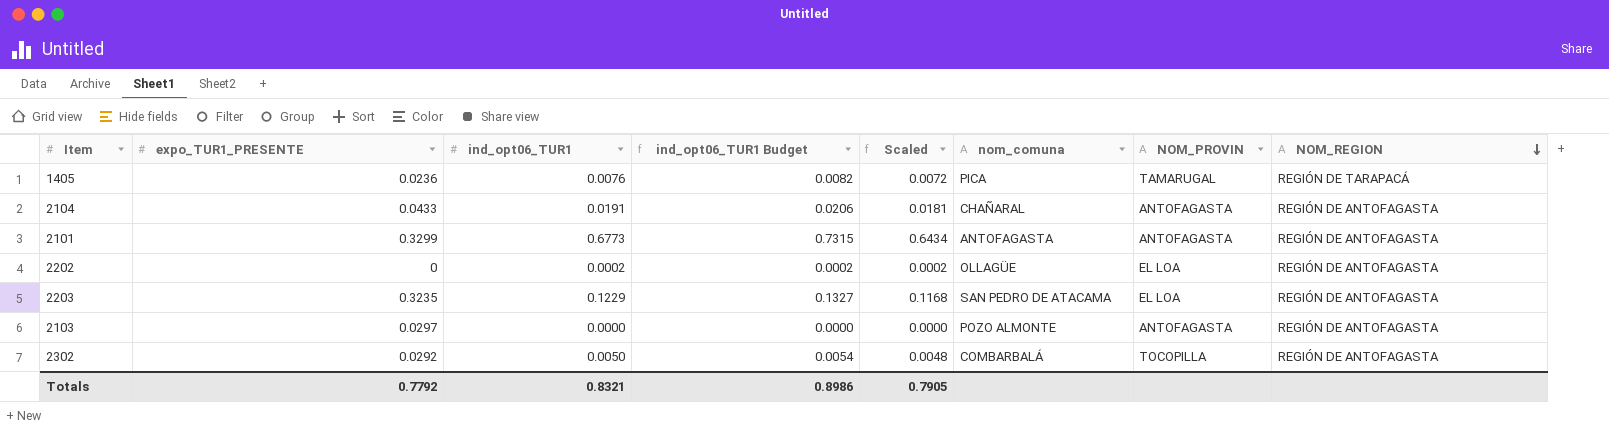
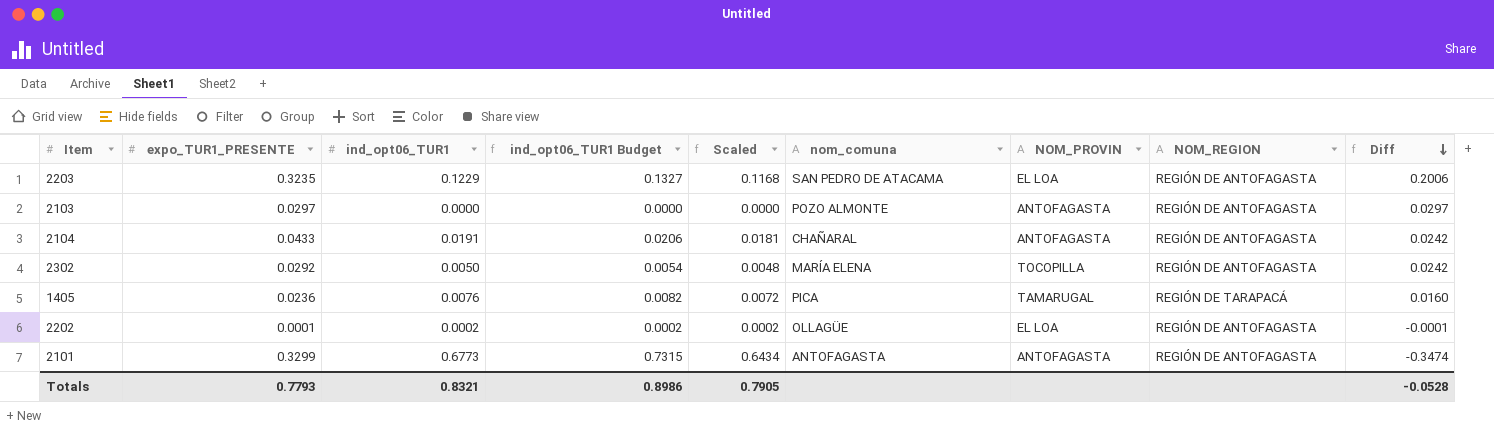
row order: NOM_REGION descending -> Diff descending
column Diff | formula: none -> [expo_TUR1_PRESENTE] - [ind_opt06_TUR1]
2302 | nom_comuna: COMBARBALÁ -> MARÍA ELENA
2202 | expo_TUR1_PRESENTE: 0 -> 0.0001
Totals | expo_TUR1_PRESENTE: 0.7792 -> 0.7793

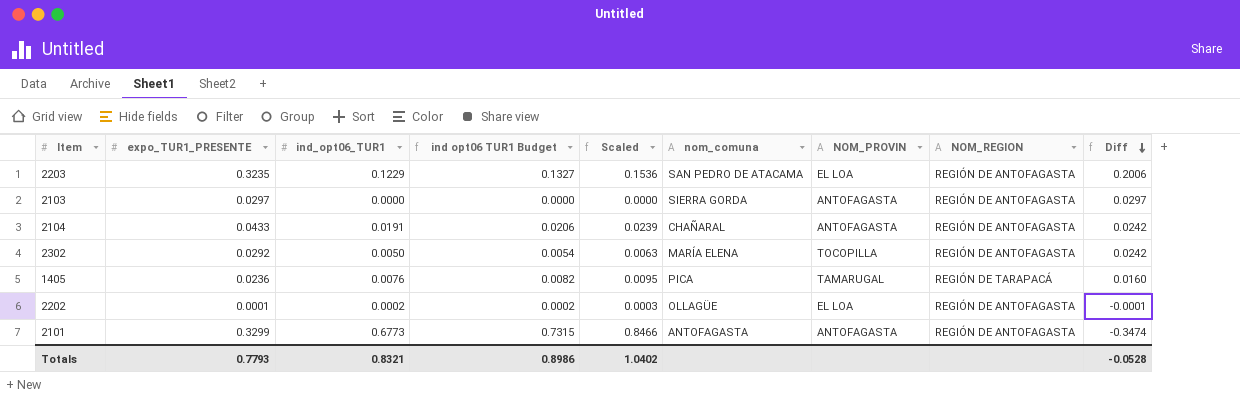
column name: ind_opt06_TUR1 Budget -> ind opt06 TUR1 Budget
column Scaled | formula: [ind_opt06_TUR1] * 0.95 -> [ind_opt06_TUR1] * 1.25
2103 | nom_comuna: POZO ALMONTE -> SIERRA GORDA
Totals | Scaled: 0.7905 -> 1.0402

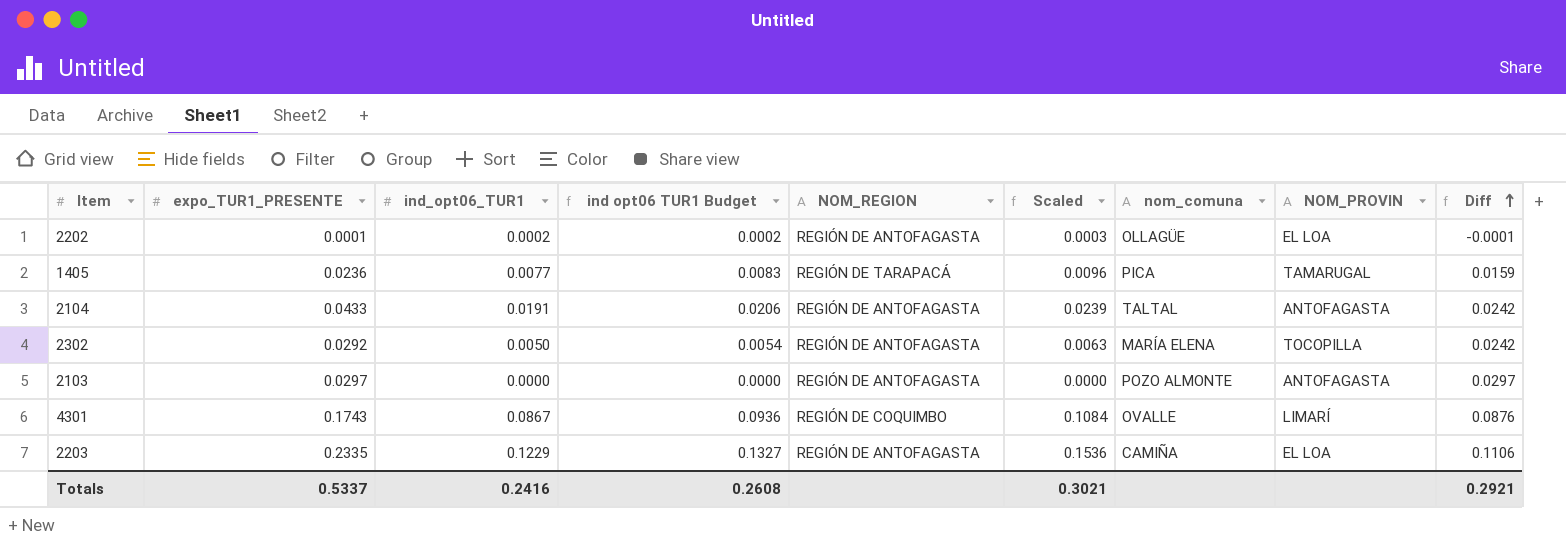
row order: Diff descending -> Diff ascending
column NOM_REGION | position: 8 -> 5
row 2101: 0.3299 | 0.6773 | 0.7315 | 0.8466 | ANTOFAGASTA | ANTOFAGASTA | REGIÓN DE ANTOFAGASTA | -0.3474 -> none
1405 | ind_opt06_TUR1: 0.0076 -> 0.0077
1405 | ind opt06 TUR1 Budget: 0.0082 -> 0.0083
1405 | Scaled: 0.0095 -> 0.0096
1405 | Diff: 0.0160 -> 0.0159
2104 | nom_comuna: CHAÑARAL -> TALTAL
2103 | nom_comuna: SIERRA GORDA -> POZO ALMONTE
row 4301: none -> 0.1743 | 0.0867 | 0.0936 | REGIÓN DE COQUIMBO | 0.1084 | OVALLE | LIMARÍ | 0.0876
2203 | expo_TUR1_PRESENTE: 0.3235 -> 0.2335
2203 | nom_comuna: SAN PEDRO DE ATACAMA -> CAMIÑA
2203 | Diff: 0.2006 -> 0.1106
Totals | expo_TUR1_PRESENTE: 0.7793 -> 0.5337
Totals | ind_opt06_TUR1: 0.8321 -> 0.2416
Totals | ind opt06 TUR1 Budget: 0.8986 -> 0.2608
Totals | Scaled: 1.0402 -> 0.3021
Totals | Diff: -0.0528 -> 0.2921

